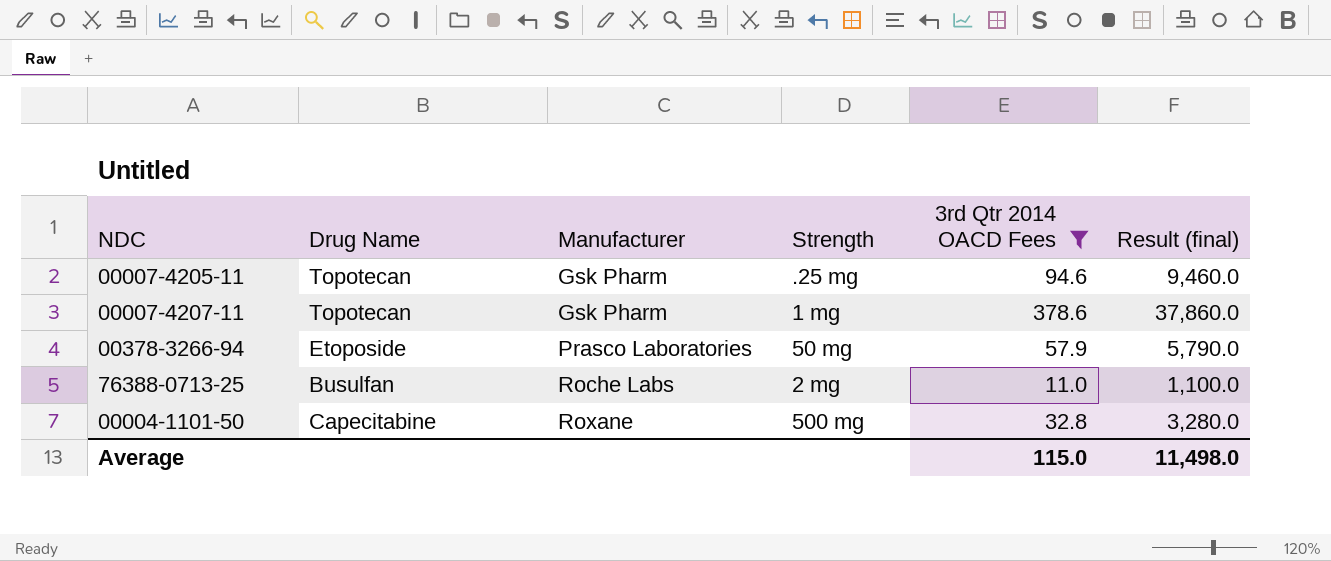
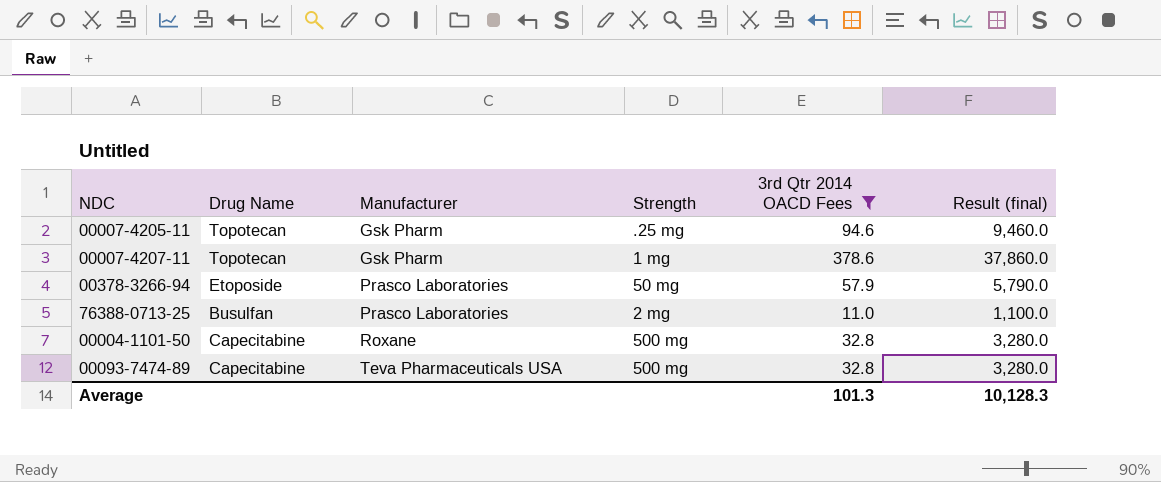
76388-0713-25 | Manufacturer: Roche Labs -> Prasco Laboratories
row 00093-7474-89: none -> Capecitabine | Teva Pharmaceuticals USA | 500 mg | 32.8 | 3,280.0
Average | 3rd Qtr 2014 OACD Fees: 115.0 -> 101.3
Average | Result (final): 11,498.0 -> 10,128.3

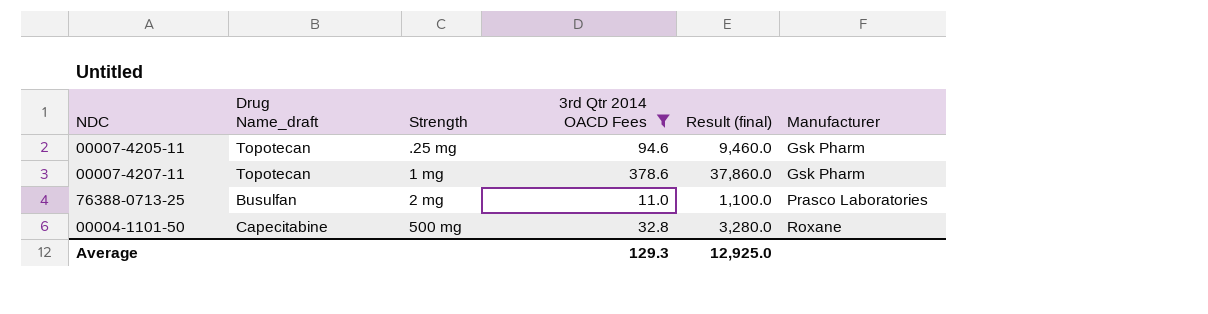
column name: Drug Name -> Drug Name_draft
column Manufacturer | position: 3 -> 6
row 00378-3266-94: Etoposide | Prasco Laboratories | 50 mg | 57.9 | 5,790.0 -> none
row 00093-7474-89: Capecitabine | Teva Pharmaceuticals USA | 500 mg | 32.8 | 3,280.0 -> none
Average | 3rd Qtr 2014 OACD Fees: 101.3 -> 129.3
Average | Result (final): 10,128.3 -> 12,925.0

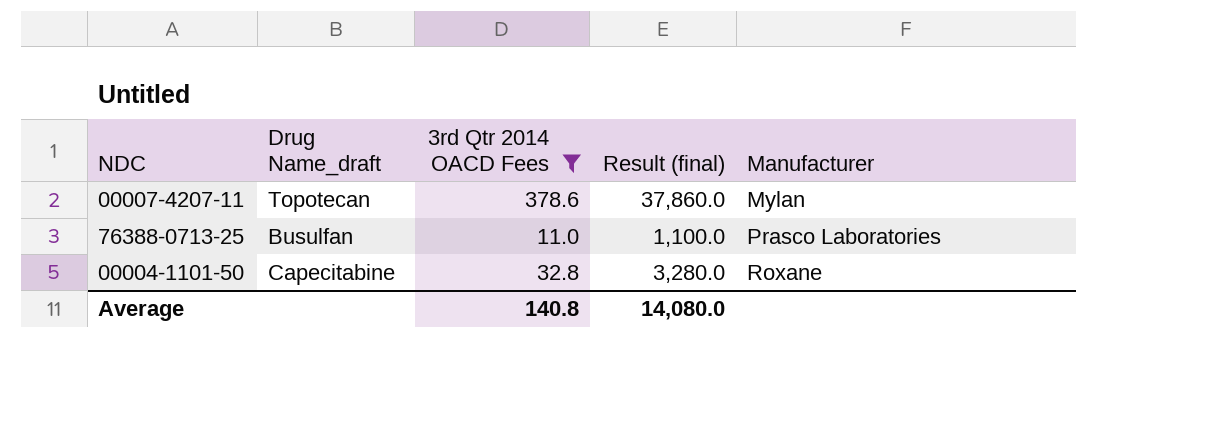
column Strength | position: 3 -> none
row 00007-4205-11: Topotecan | .25 mg | 94.6 | 9,460.0 | Gsk Pharm -> none
00007-4207-11 | Manufacturer: Gsk Pharm -> Mylan
Average | 3rd Qtr 2014 OACD Fees: 129.3 -> 140.8
Average | Result (final): 12,925.0 -> 14,080.0

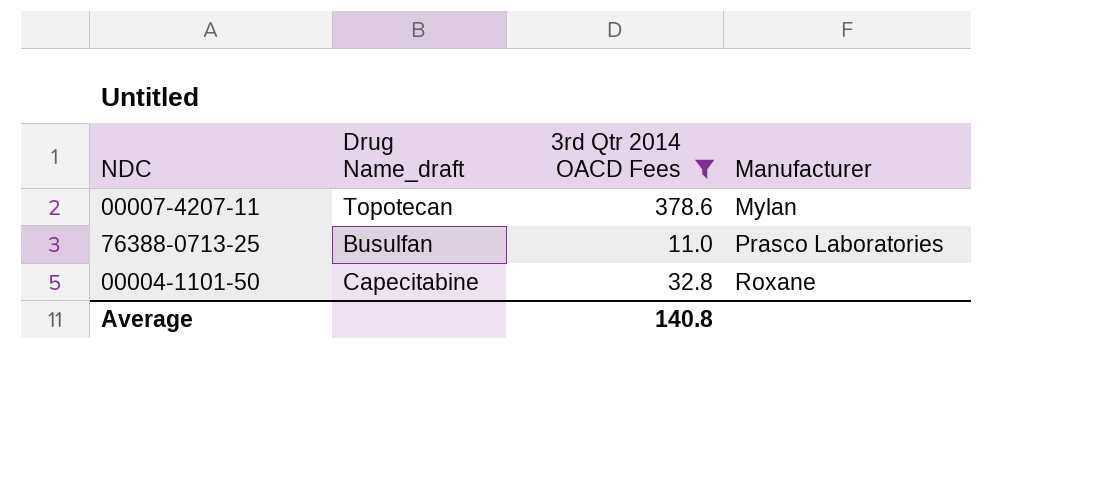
column Result (final) | formula: [3rd Qtr 2014 OACD Fees] * 100 -> none

